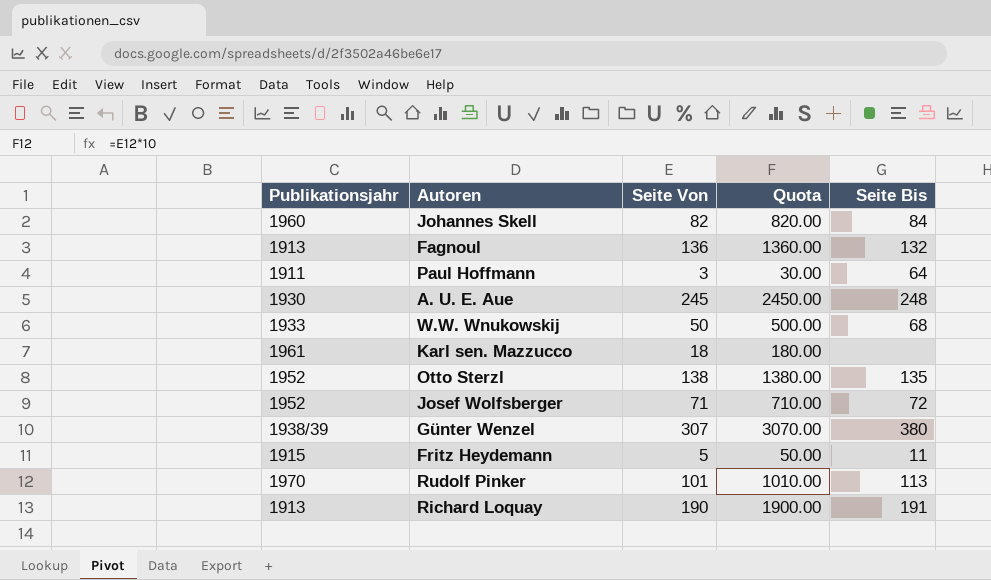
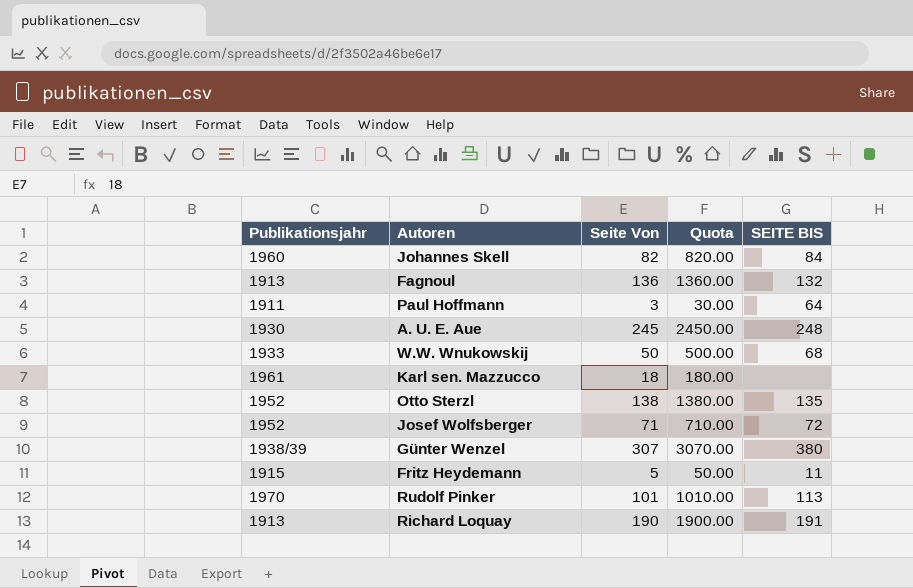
column name: Seite Bis -> SEITE BIS

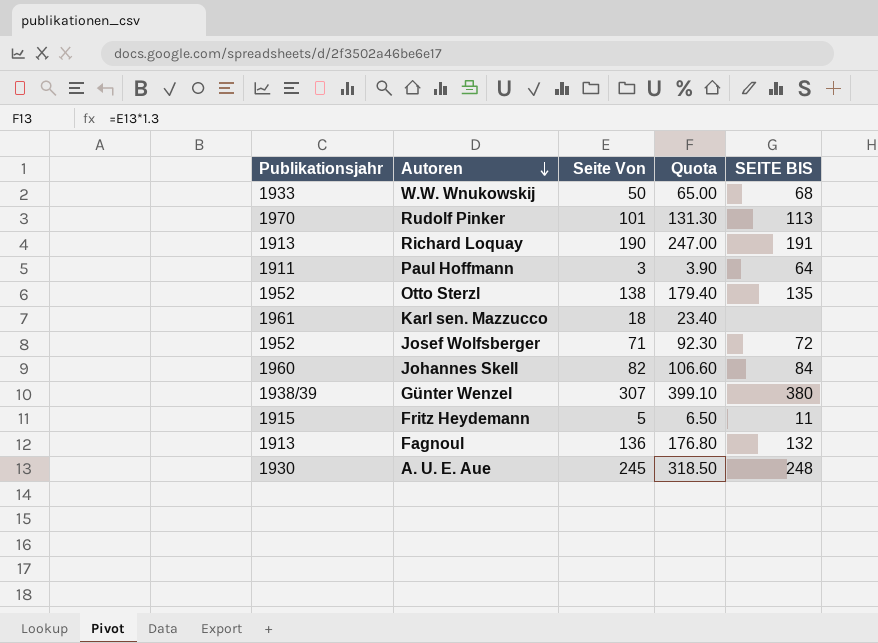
row order: none -> Autoren descending
column Quota | formula: [Seite Von] * 10 -> [Seite Von] * 1.3

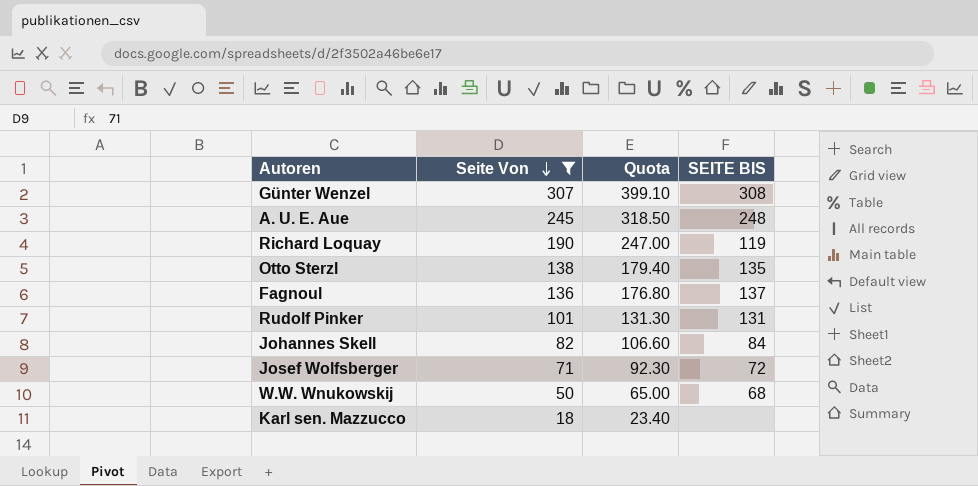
filter: none -> Seite Von >= 18
row order: Autoren descending -> Seite Von descending
column Publikationsjahr | position: 1 -> none
Günter Wenzel | SEITE BIS: 380 -> 308
Richard Loquay | SEITE BIS: 191 -> 119
Fagnoul | SEITE BIS: 132 -> 137
Rudolf Pinker | SEITE BIS: 113 -> 131

